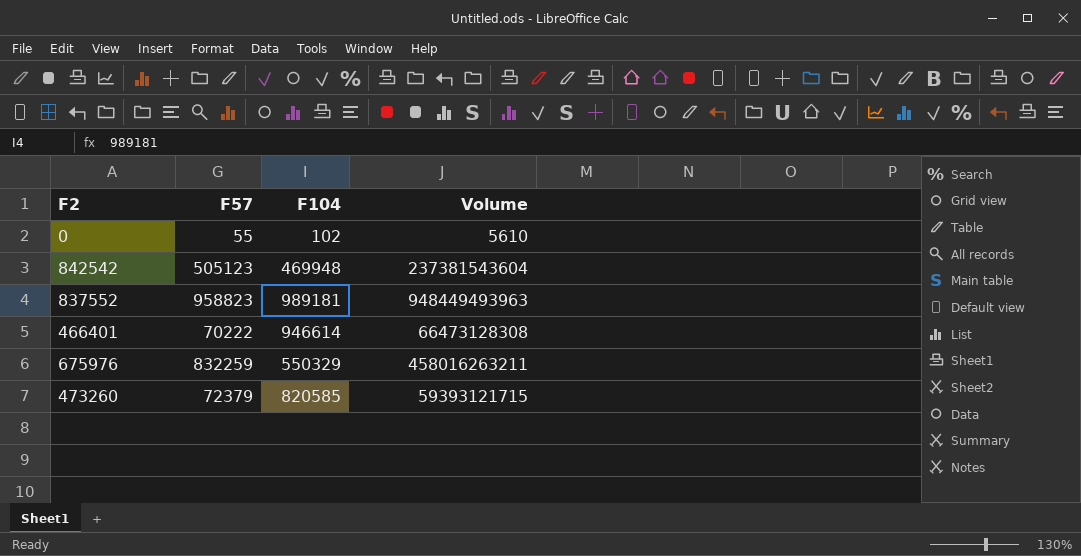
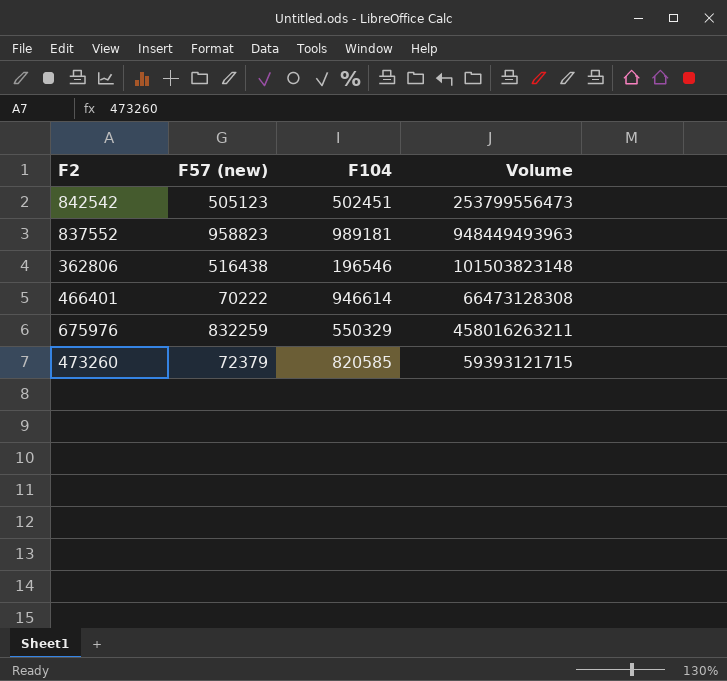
column name: F57 -> F57 (new)
row 0: 55 | 102 | 5610 -> none
842542 | F104: 469948 -> 502451
842542 | Volume: 237381543604 -> 253799556473
row 362806: none -> 516438 | 196546 | 101503823148

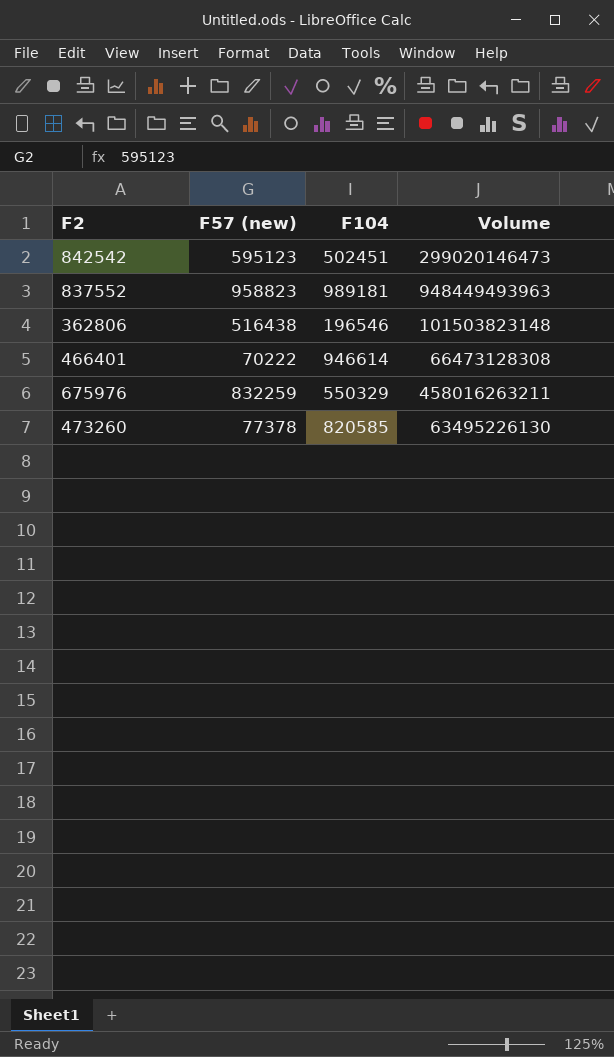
842542 | F57 (new): 505123 -> 595123
842542 | Volume: 253799556473 -> 299020146473
473260 | F57 (new): 72379 -> 77378
473260 | Volume: 59393121715 -> 63495226130

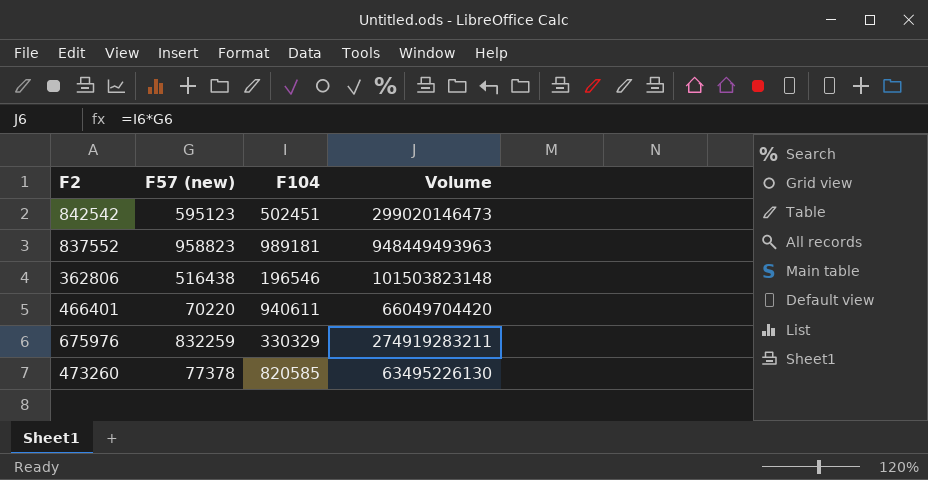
466401 | F57 (new): 70222 -> 70220
466401 | F104: 946614 -> 940611
466401 | Volume: 66473128308 -> 66049704420
675976 | F104: 550329 -> 330329
675976 | Volume: 458016263211 -> 274919283211

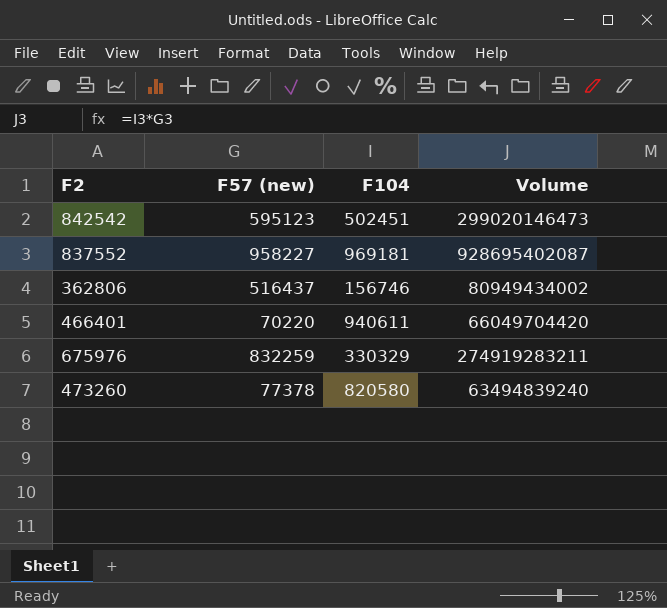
837552 | F57 (new): 958823 -> 958227
837552 | F104: 989181 -> 969181
837552 | Volume: 948449493963 -> 928695402087
362806 | F57 (new): 516438 -> 516437
362806 | F104: 196546 -> 156746
362806 | Volume: 101503823148 -> 80949434002
473260 | F104: 820585 -> 820580
473260 | Volume: 63495226130 -> 63494839240

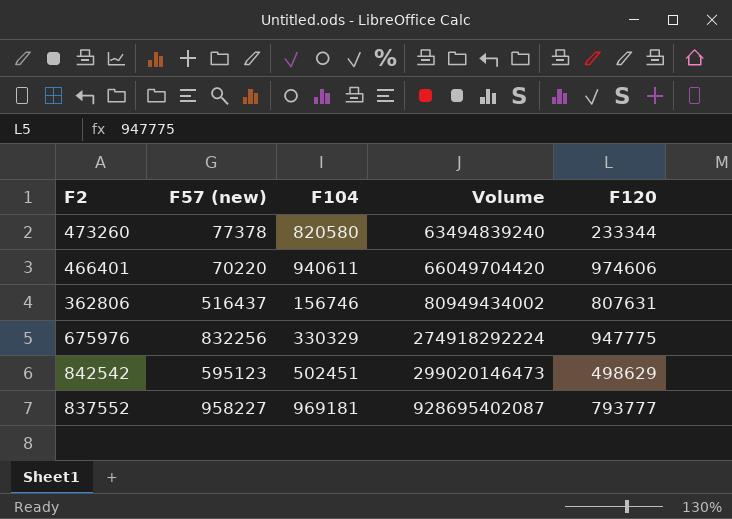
row order: none -> Volume ascending
column F120 | position: none -> 5
675976 | F57 (new): 832259 -> 832256
675976 | Volume: 274919283211 -> 274918292224

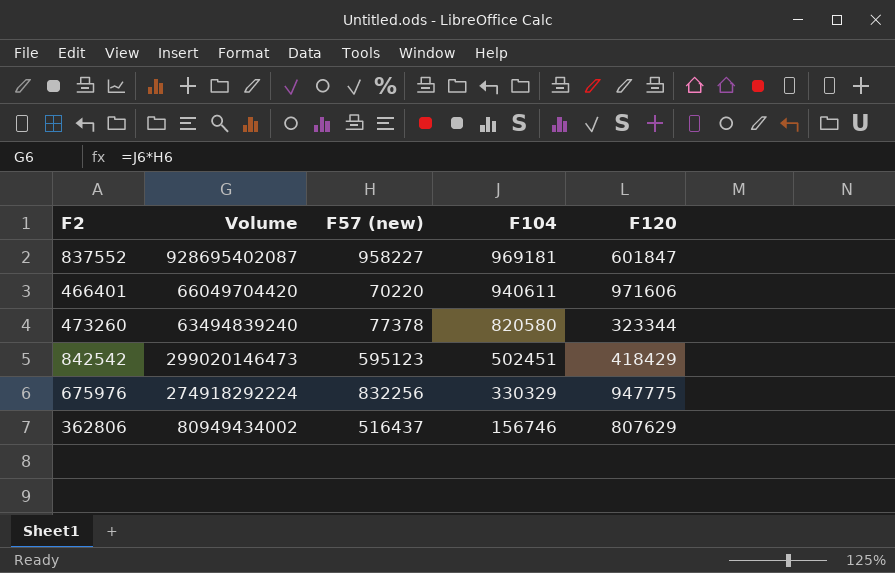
row order: Volume ascending -> F104 descending
column Volume | position: 4 -> 2
837552 | F120: 793777 -> 601847
466401 | F120: 974606 -> 971606
473260 | F120: 233344 -> 323344
842542 | F120: 498629 -> 418429
362806 | F120: 807631 -> 807629

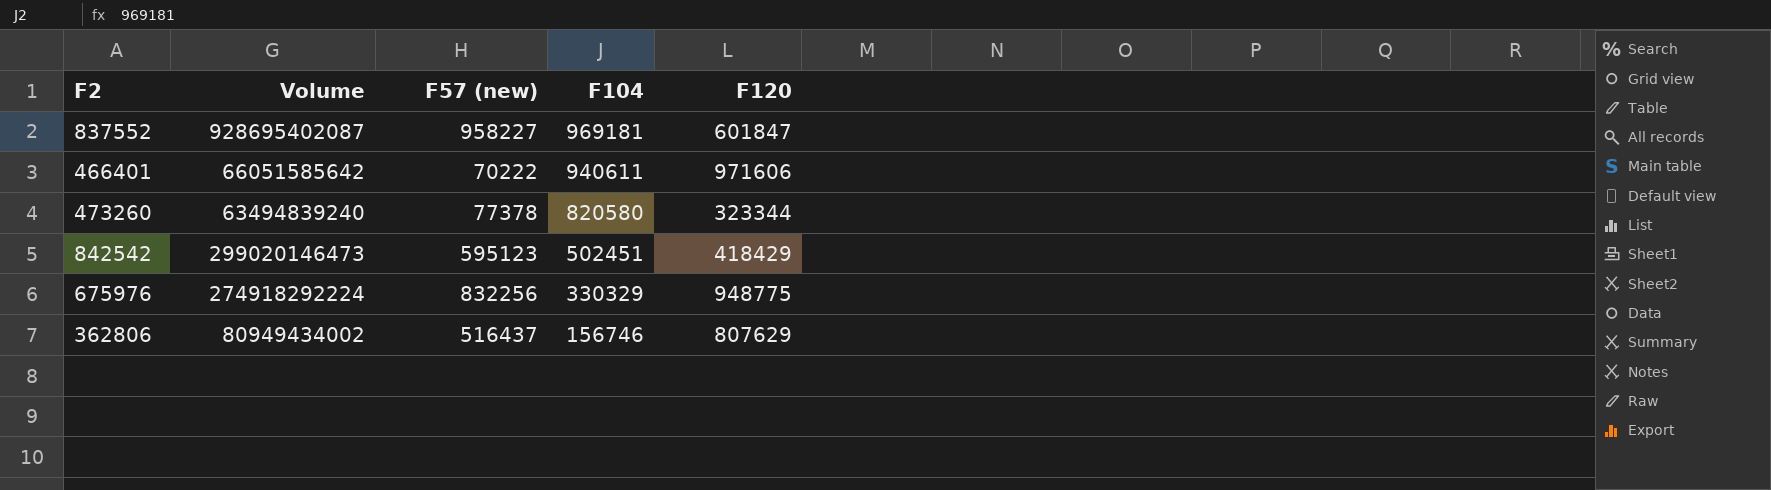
466401 | Volume: 66049704420 -> 66051585642
466401 | F57 (new): 70220 -> 70222
675976 | F120: 947775 -> 948775

